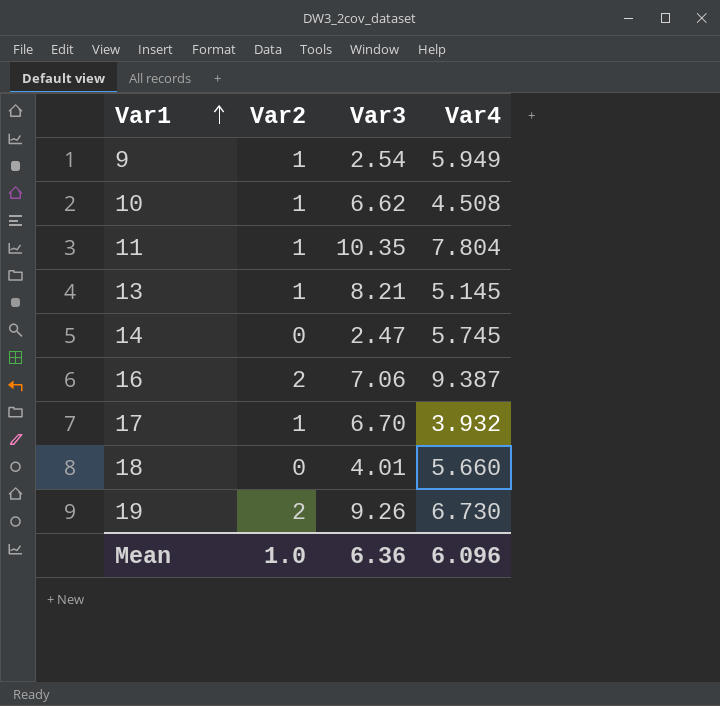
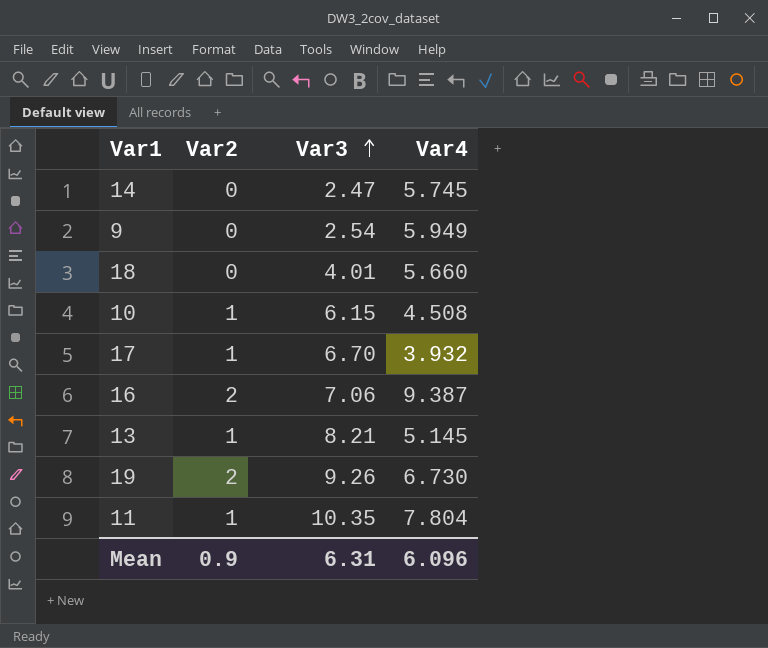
row order: Var1 ascending -> Var3 ascending
9 | Var2: 1 -> 0
10 | Var3: 6.62 -> 6.15
Mean | Var2: 1.0 -> 0.9
Mean | Var3: 6.36 -> 6.31

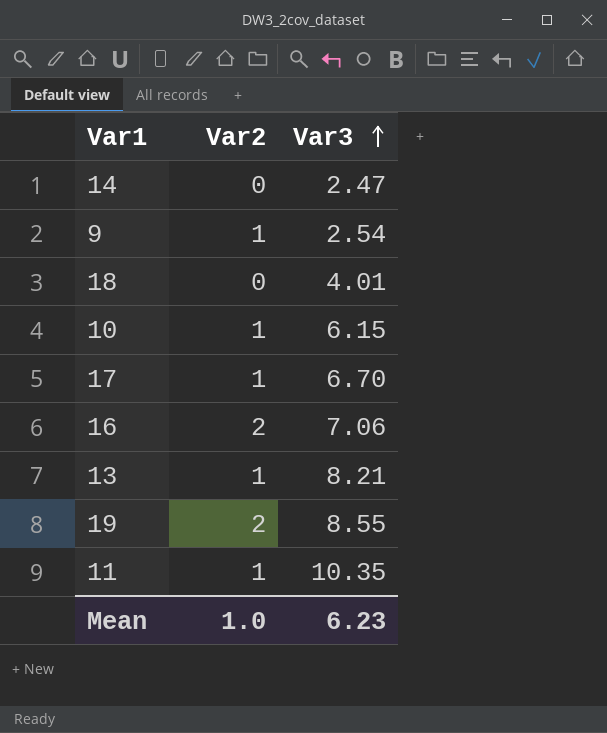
column Var4 | position: 4 -> none
9 | Var2: 0 -> 1
19 | Var3: 9.26 -> 8.55
Mean | Var2: 0.9 -> 1.0
Mean | Var3: 6.31 -> 6.23

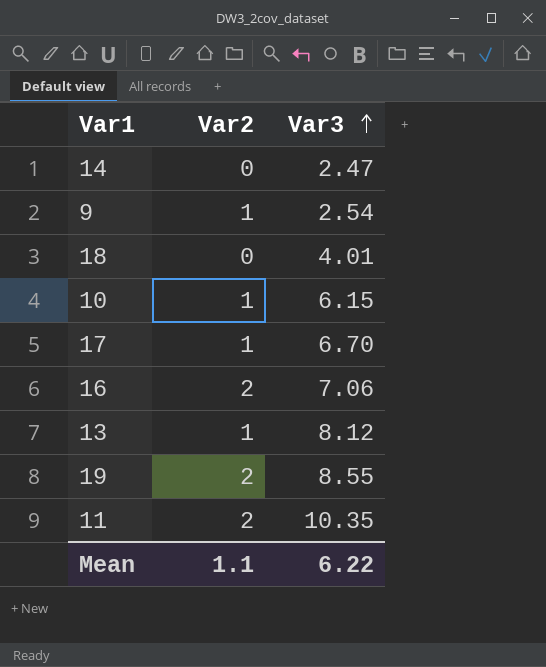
13 | Var3: 8.21 -> 8.12
11 | Var2: 1 -> 2
Mean | Var2: 1.0 -> 1.1
Mean | Var3: 6.23 -> 6.22

